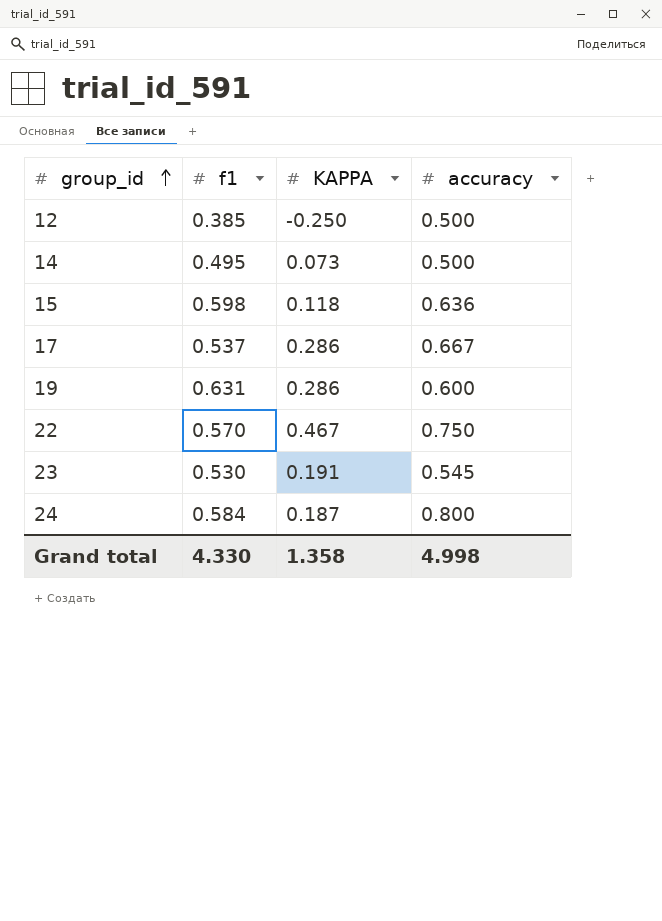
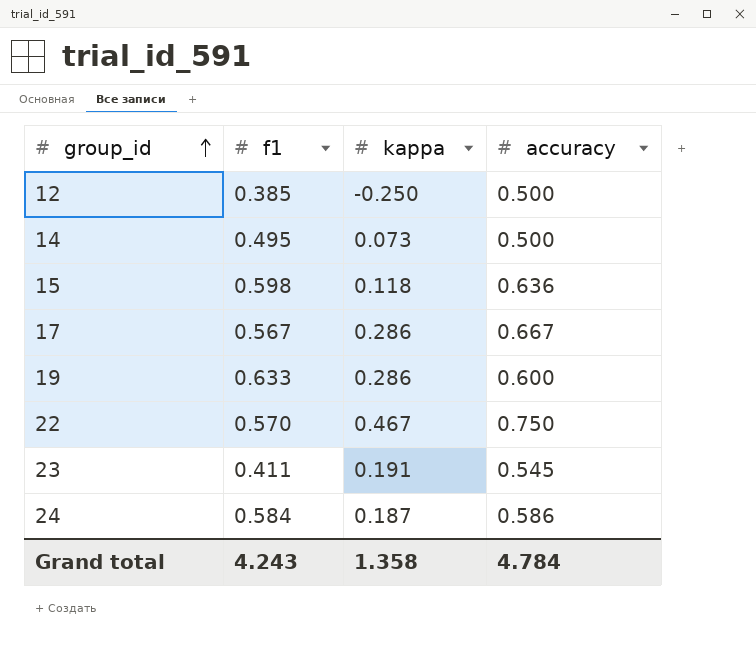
column name: KAPPA -> kappa
17 | f1: 0.537 -> 0.567
19 | f1: 0.631 -> 0.633
23 | f1: 0.530 -> 0.411
24 | accuracy: 0.800 -> 0.586
Grand total | f1: 4.330 -> 4.243
Grand total | accuracy: 4.998 -> 4.784

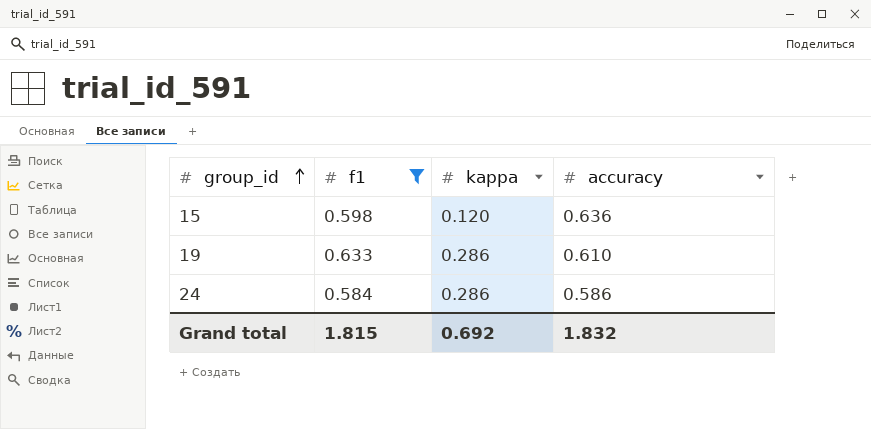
filter: none -> f1 >= 0.584
15 | kappa: 0.118 -> 0.120
19 | accuracy: 0.600 -> 0.610
24 | kappa: 0.187 -> 0.286
Grand total | f1: 4.243 -> 1.815
Grand total | kappa: 1.358 -> 0.692
Grand total | accuracy: 4.784 -> 1.832

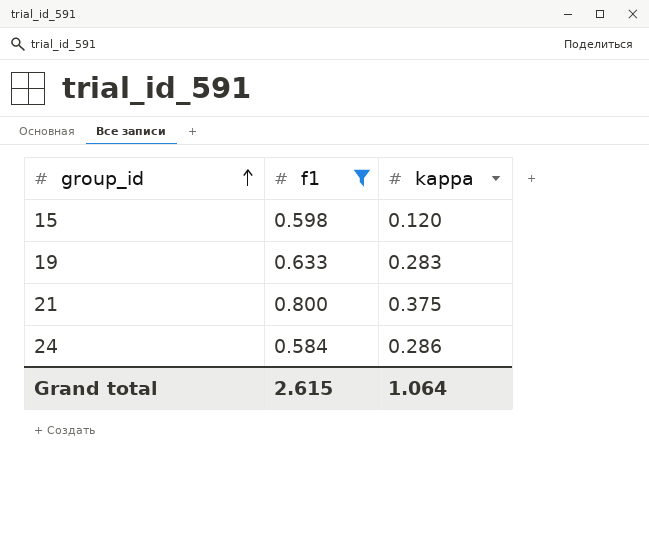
column accuracy | position: 4 -> none
19 | kappa: 0.286 -> 0.283
row 21: none -> 0.800 | 0.375
Grand total | f1: 1.815 -> 2.615
Grand total | kappa: 0.692 -> 1.064

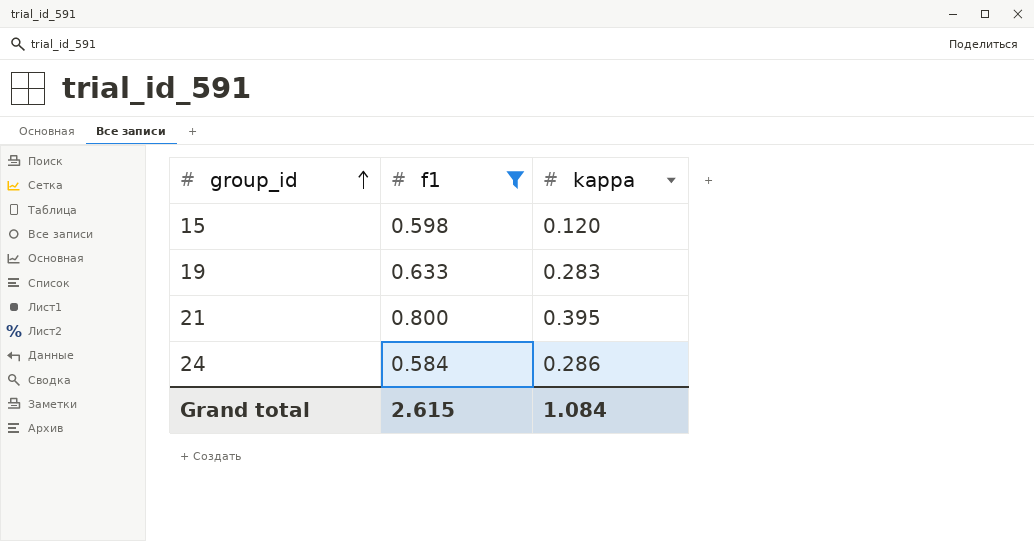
21 | kappa: 0.375 -> 0.395
Grand total | kappa: 1.064 -> 1.084

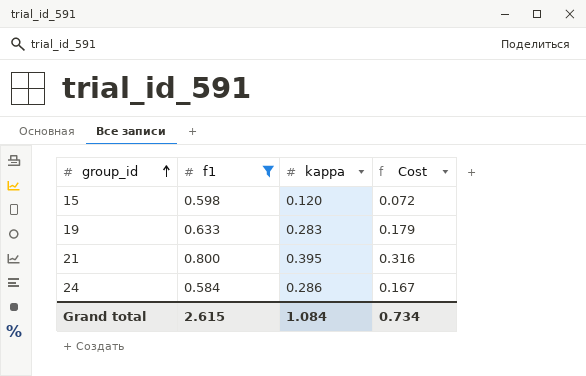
column Cost | formula: none -> [f1] * [kappa]

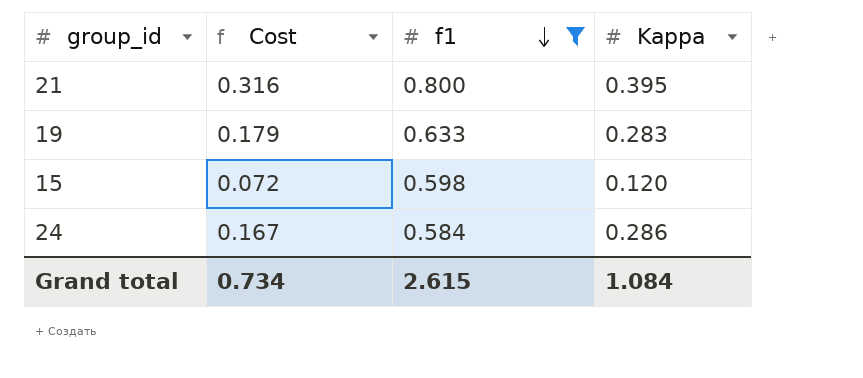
row order: group_id ascending -> f1 descending
column Cost | position: 4 -> 2
column name: kappa -> Kappa

